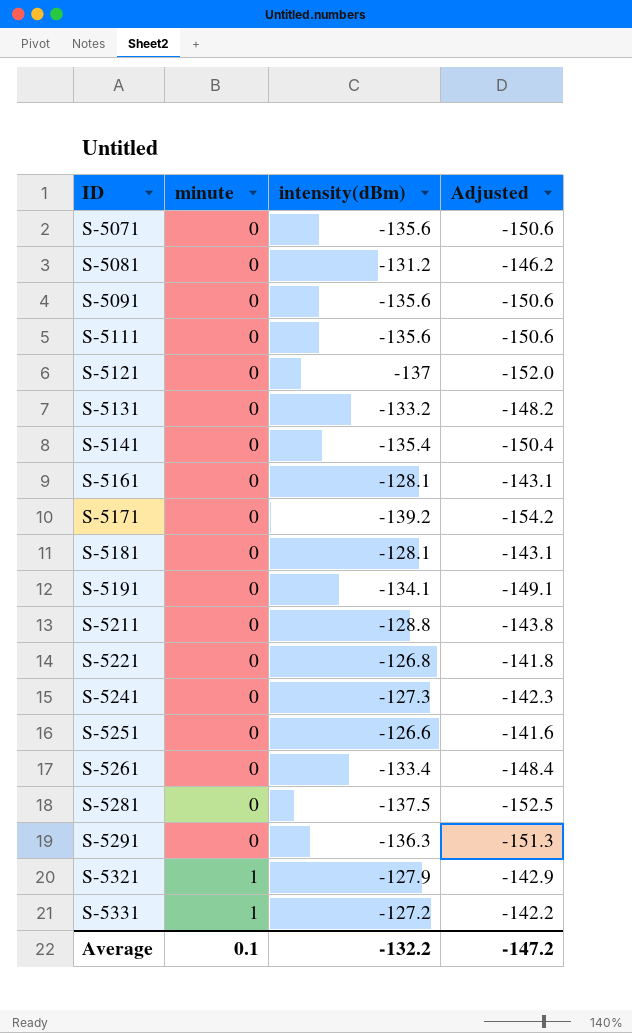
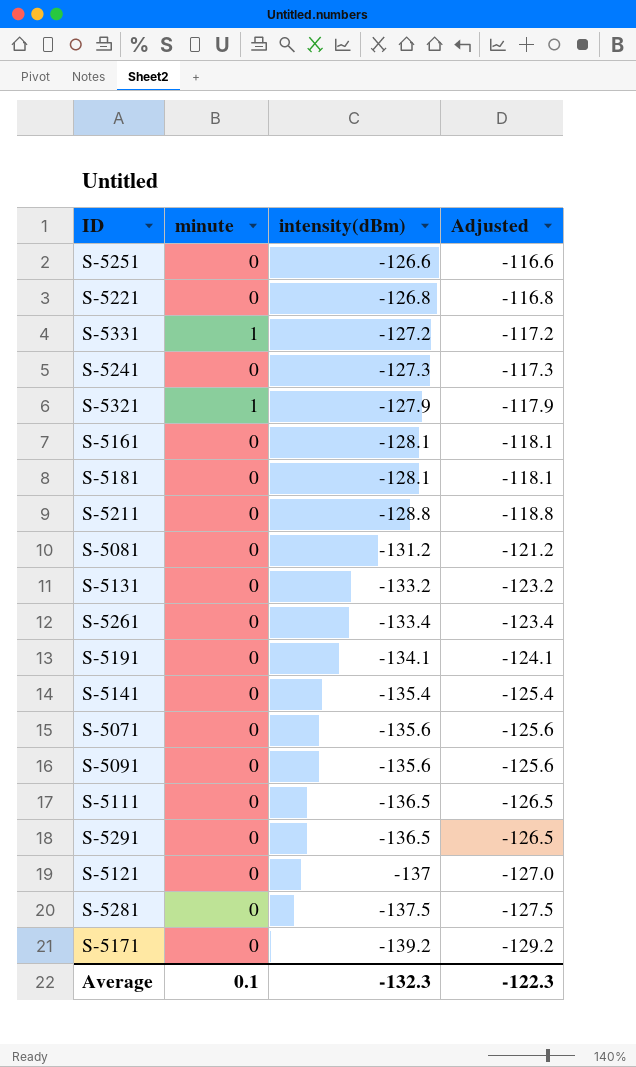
row order: ID ascending -> intensity(dBm) descending
column Adjusted | formula: [intensity(dBm)] - 15 -> [intensity(dBm)] + 10
S-5111 | intensity(dBm): -135.6 -> -136.5
S-5291 | intensity(dBm): -136.3 -> -136.5
Average | intensity(dBm): -132.2 -> -132.3
Average | Adjusted: -147.2 -> -122.3

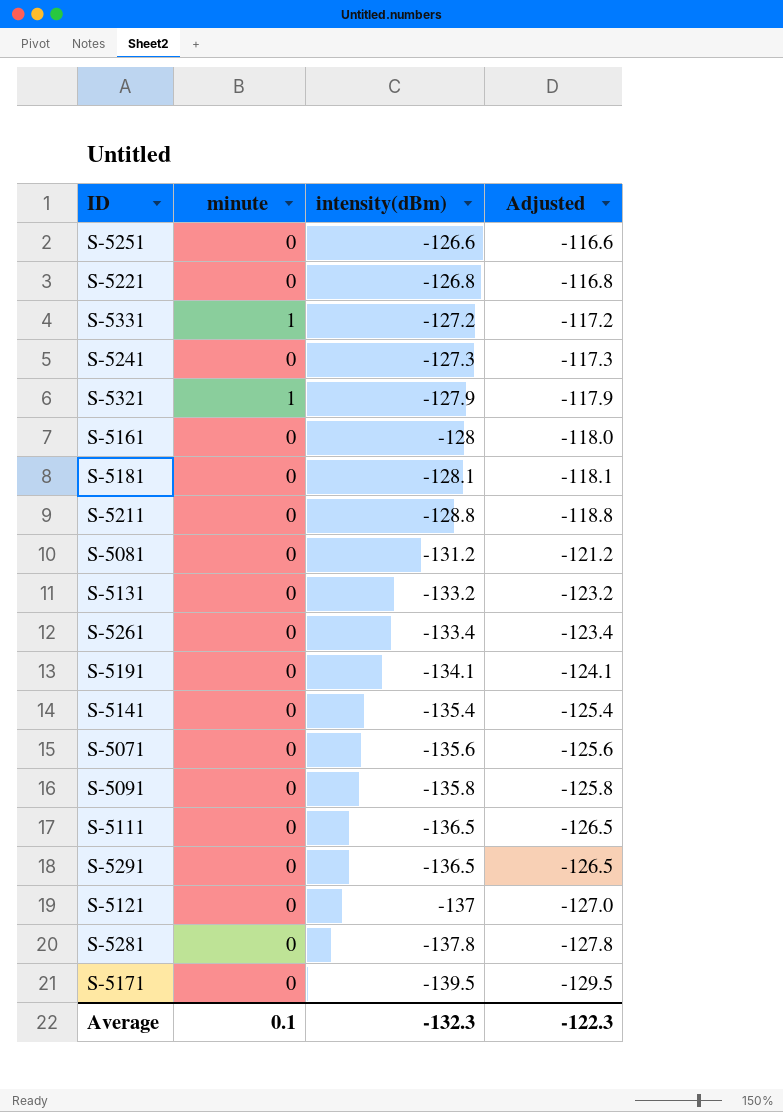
S-5161 | intensity(dBm): -128.1 -> -128
S-5161 | Adjusted: -118.1 -> -118.0
S-5091 | intensity(dBm): -135.6 -> -135.8
S-5091 | Adjusted: -125.6 -> -125.8
S-5281 | intensity(dBm): -137.5 -> -137.8
S-5281 | Adjusted: -127.5 -> -127.8
S-5171 | intensity(dBm): -139.2 -> -139.5
S-5171 | Adjusted: -129.2 -> -129.5

